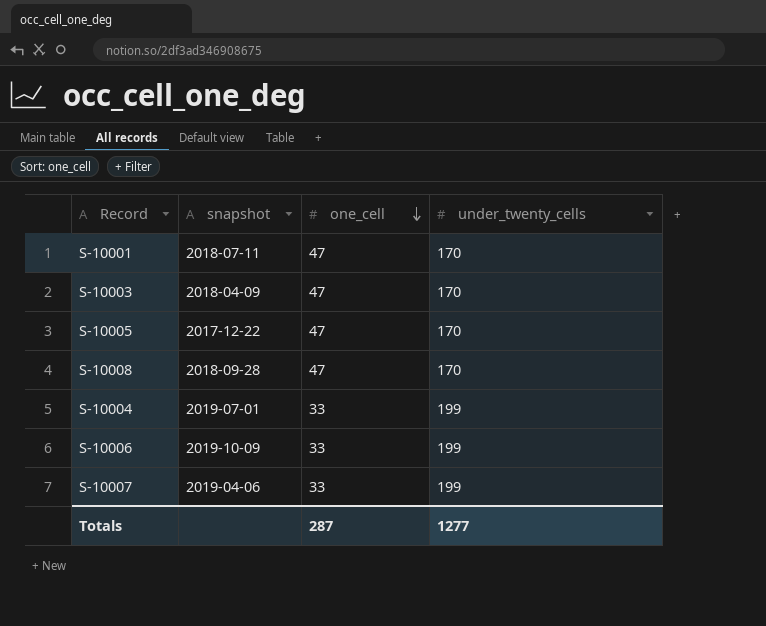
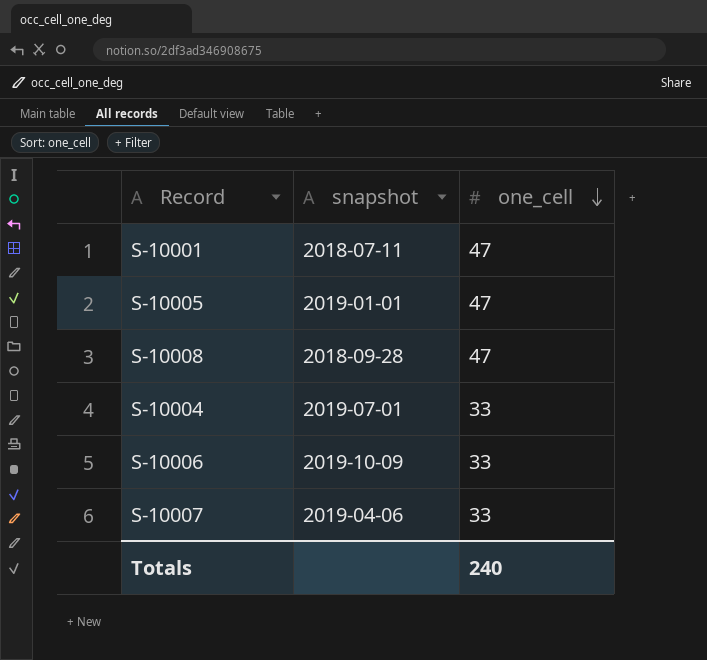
column under_twenty_cells | position: 4 -> none
row S-10003: 2018-04-09 | 47 | 170 -> none
S-10005 | snapshot: 2017-12-22 -> 2019-01-01
Totals | one_cell: 287 -> 240

